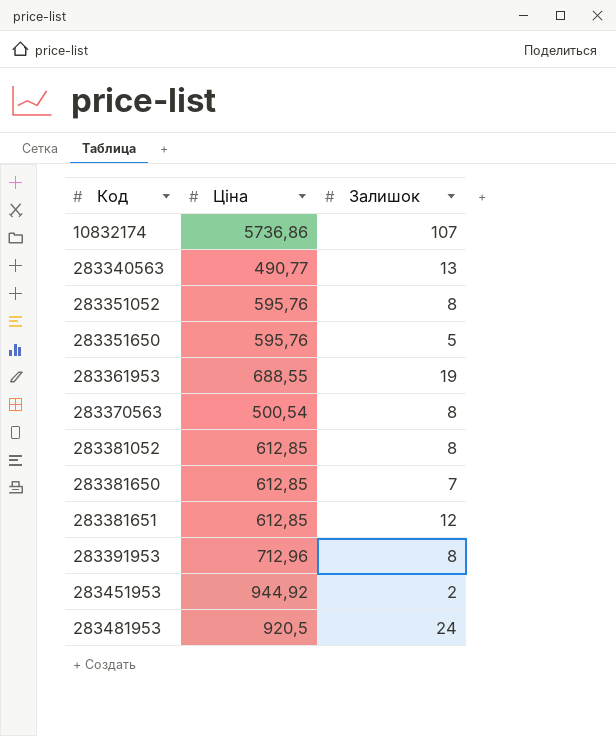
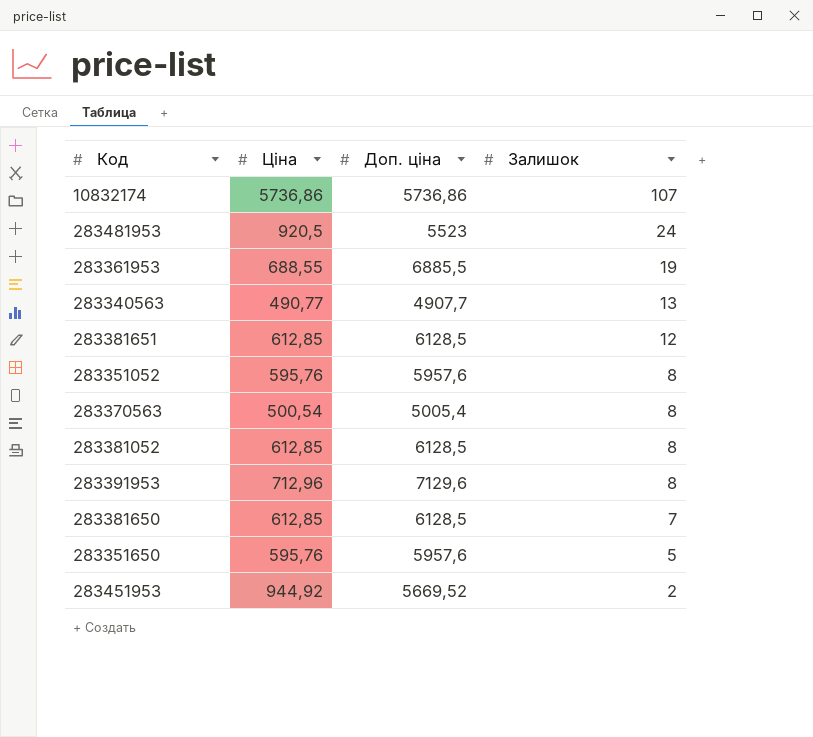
row order: Код ascending -> Залишок descending
column Доп. ціна | position: none -> 3

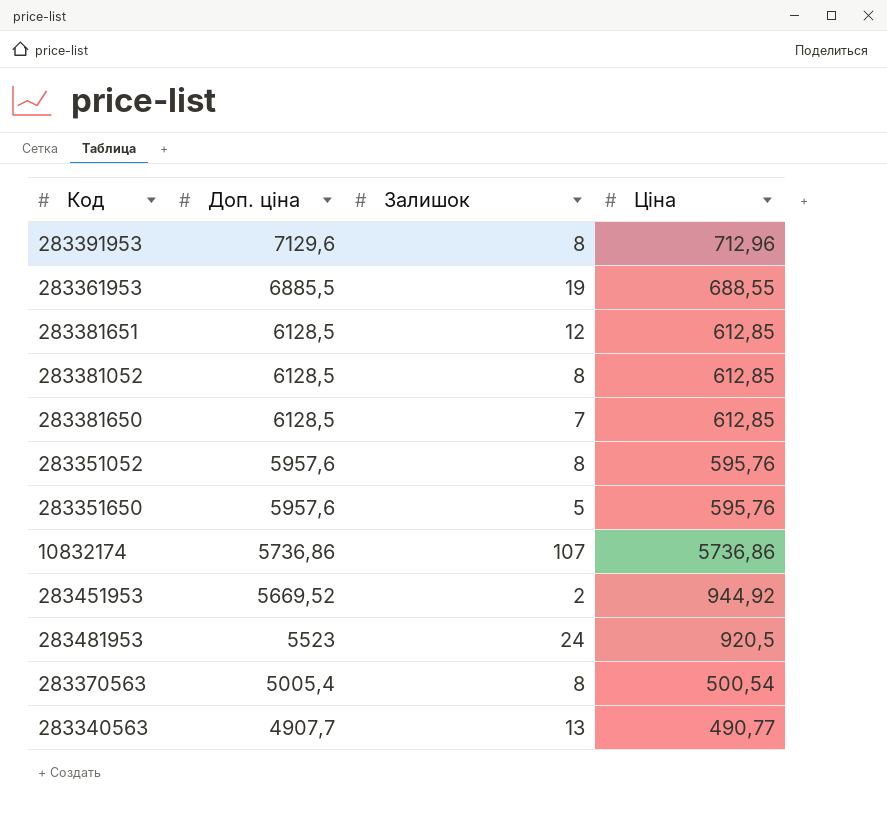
row order: Залишок descending -> Доп. ціна descending
column Ціна | position: 2 -> 4

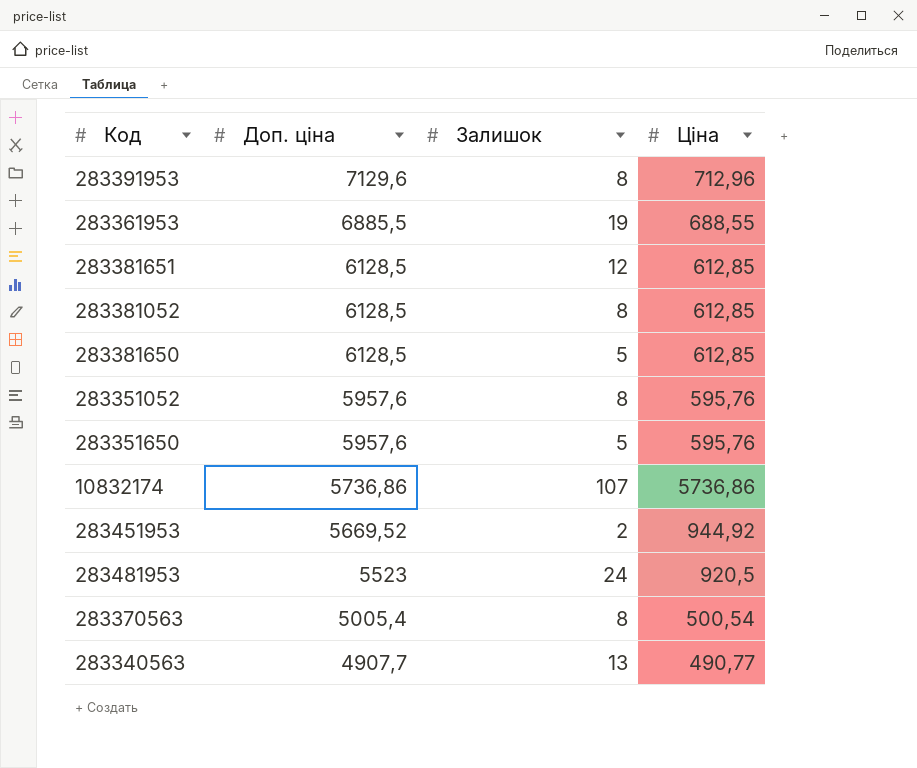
283381650 | Залишок: 7 -> 5

